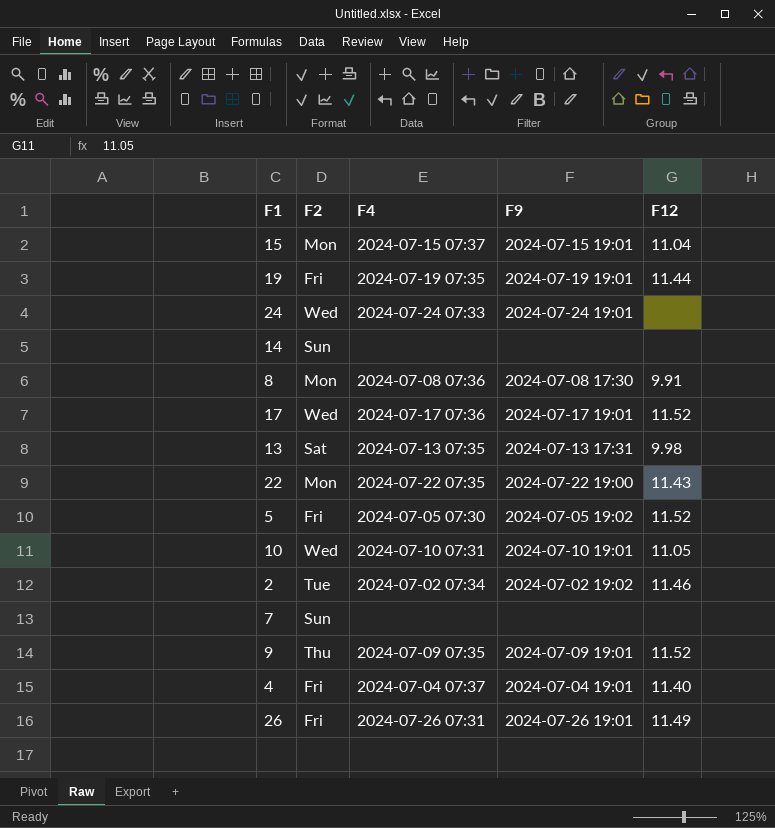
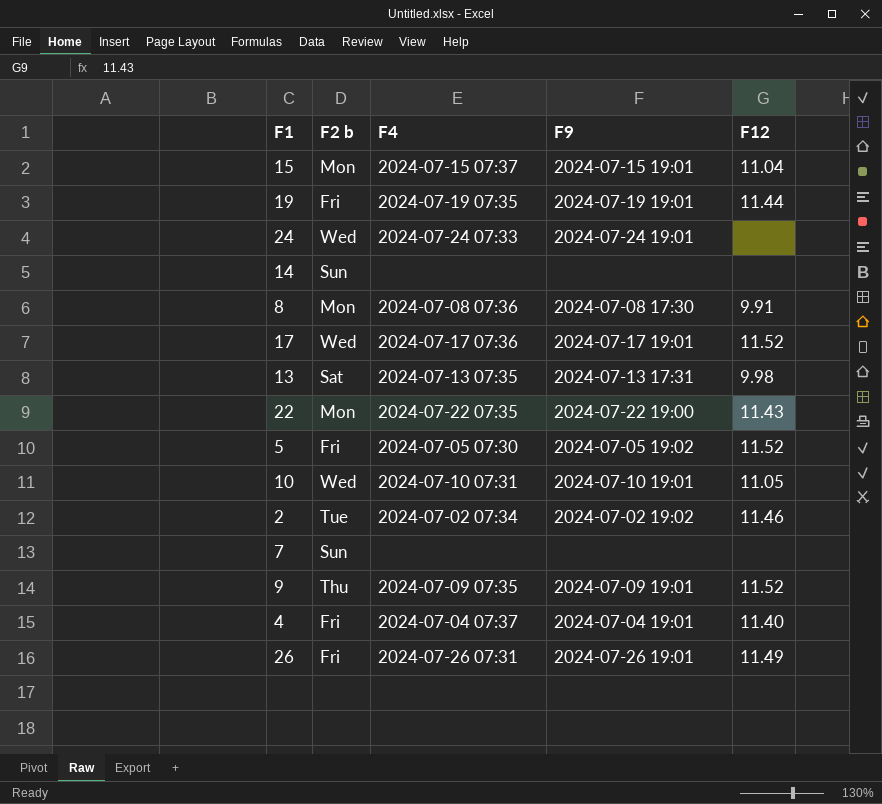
column name: F2 -> F2 b

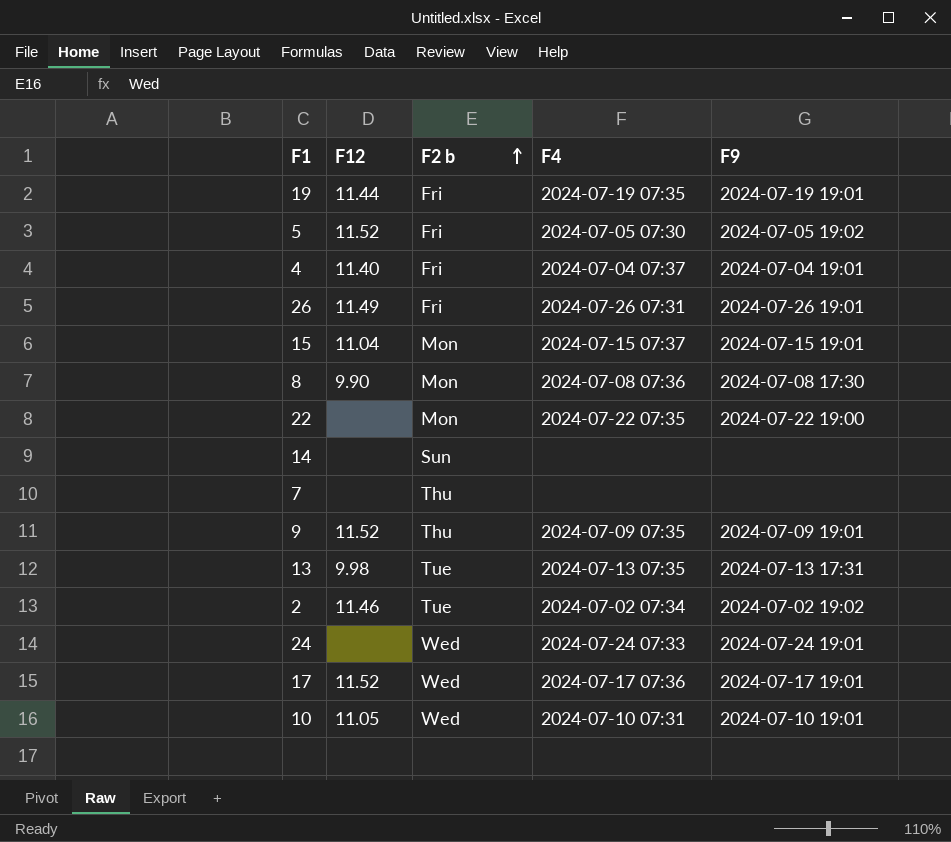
row order: none -> F2 b ascending
column F12 | position: 5 -> 2
8 | F12: 9.91 -> 9.90
22 | F12: 11.43 -> none
7 | F2 b: Sun -> Thu
13 | F2 b: Sat -> Tue

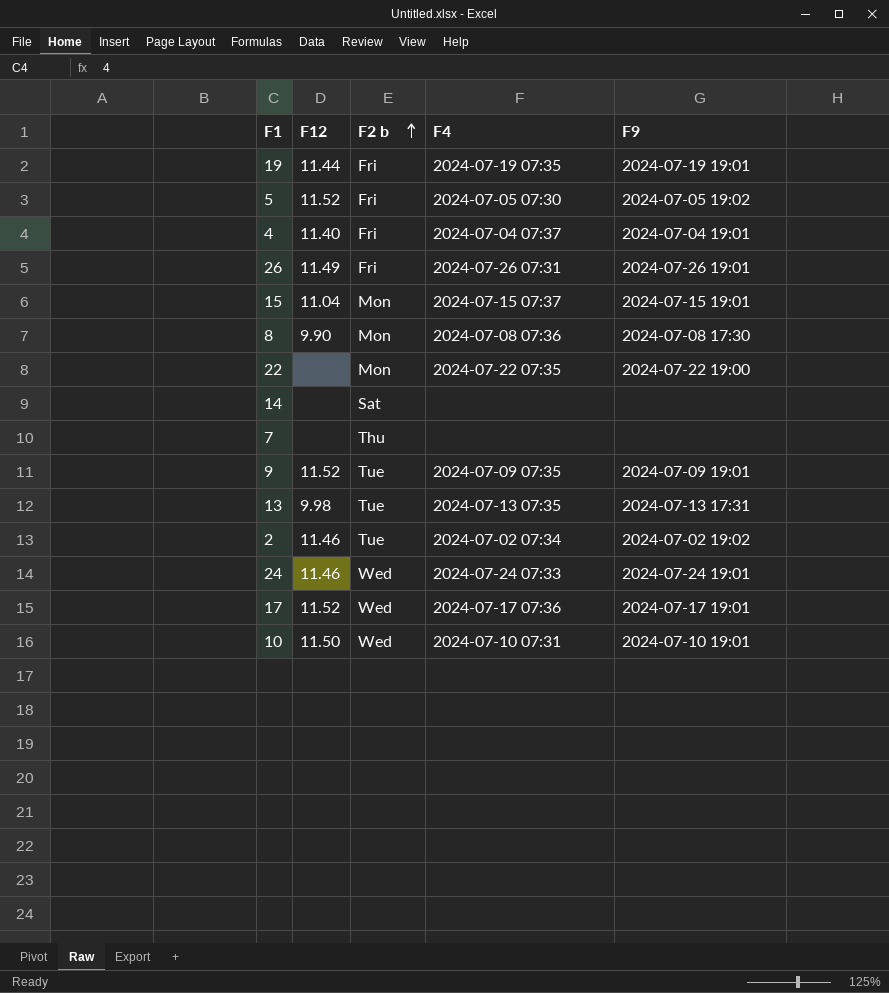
14 | F2 b: Sun -> Sat
9 | F2 b: Thu -> Tue
24 | F12: none -> 11.46
10 | F12: 11.05 -> 11.50

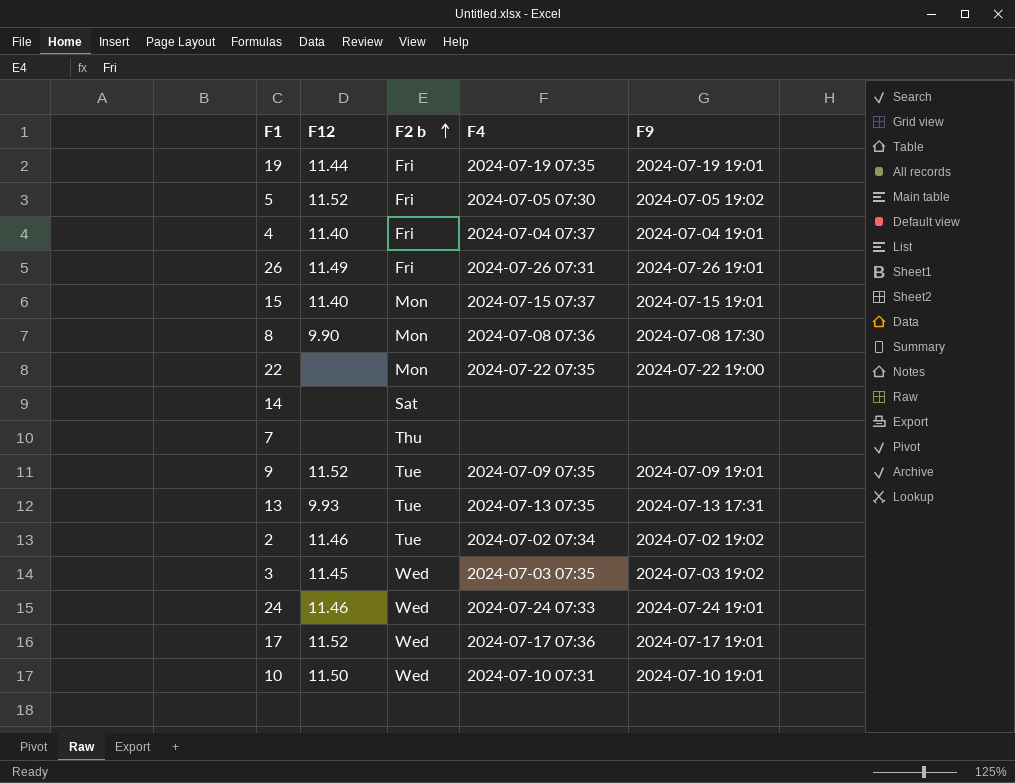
15 | F12: 11.04 -> 11.40
13 | F12: 9.98 -> 9.93
row 3: none -> 11.45 | Wed | 2024-07-03 07:35 | 2024-07-03 19:02

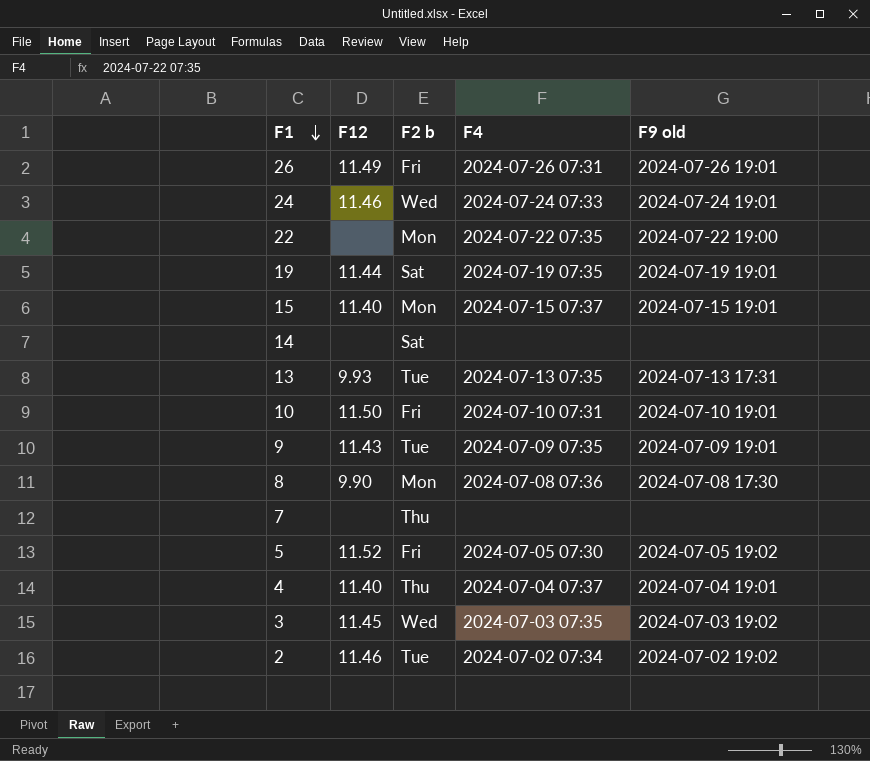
row order: F2 b ascending -> F1 descending
column name: F9 -> F9 old
row 17: 11.52 | Wed | 2024-07-17 07:36 | 2024-07-17 19:01 -> none
19 | F2 b: Fri -> Sat
10 | F2 b: Wed -> Fri
9 | F12: 11.52 -> 11.43
4 | F2 b: Fri -> Thu

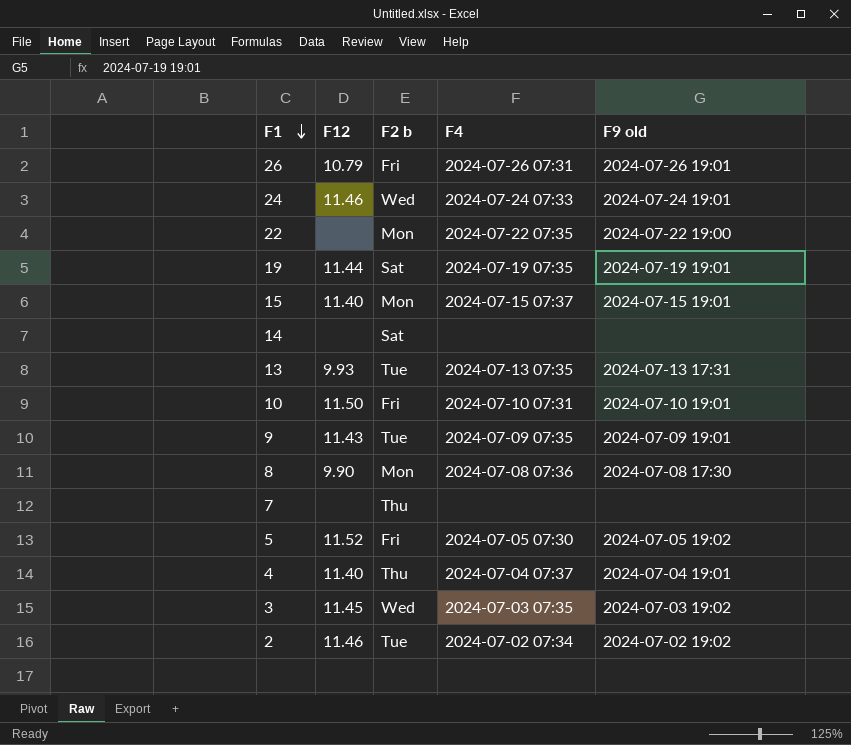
26 | F12: 11.49 -> 10.79

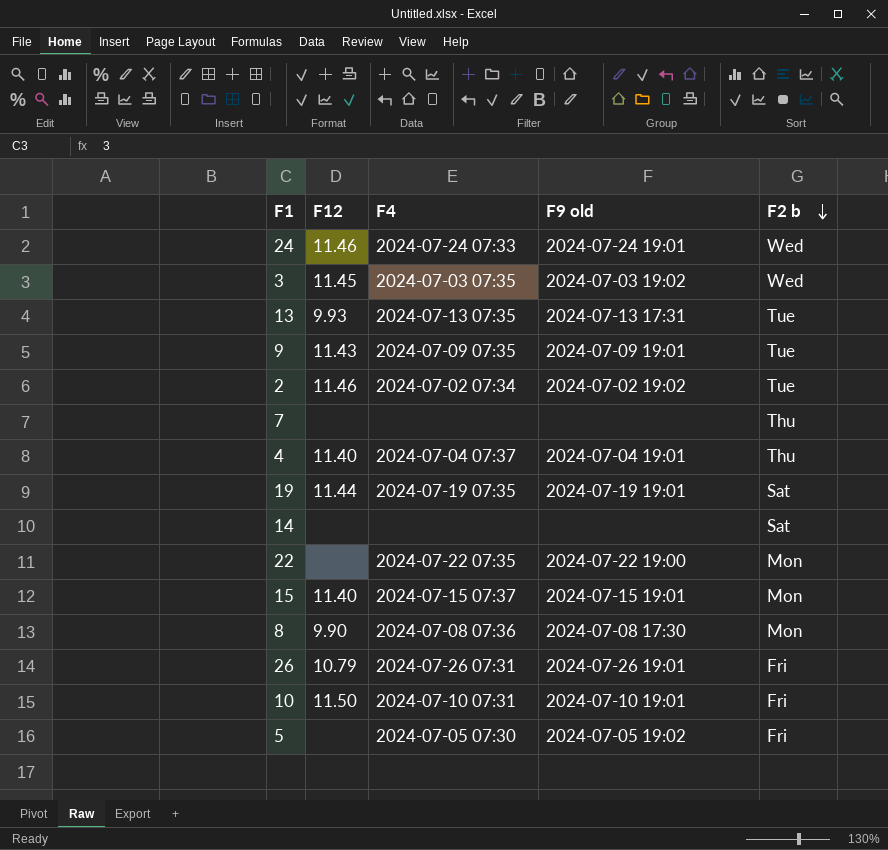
row order: F1 descending -> F2 b descending
column F2 b | position: 3 -> 5
5 | F12: 11.52 -> none

